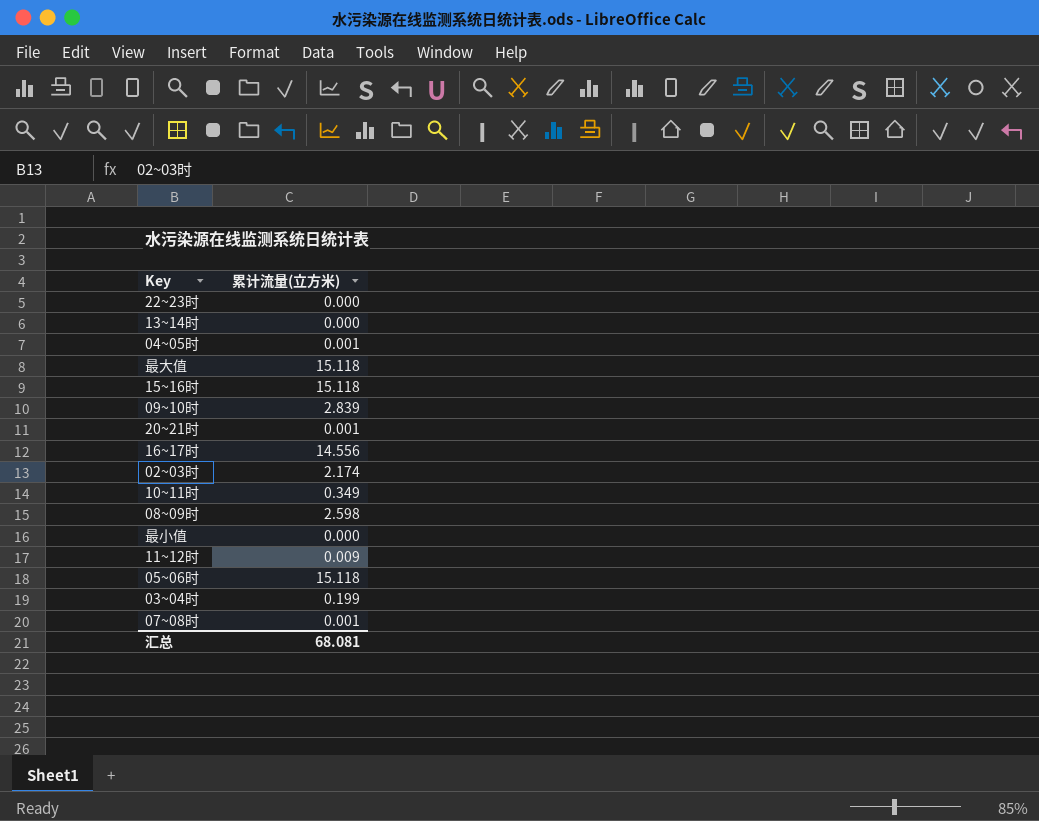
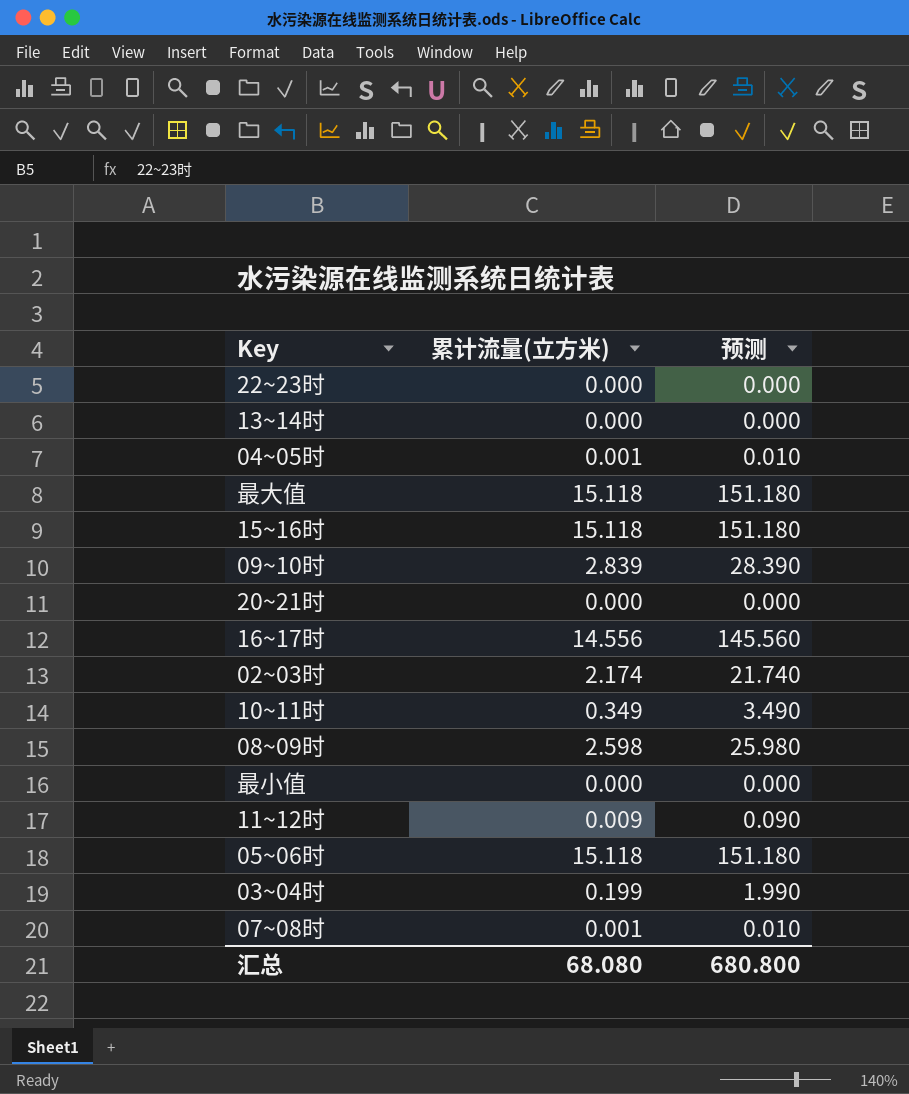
column 预测 | formula: none -> [累计流量(立方米)] * 10
20~21时 | 累计流量(立方米): 0.001 -> 0.000
汇总 | 累计流量(立方米): 68.081 -> 68.080

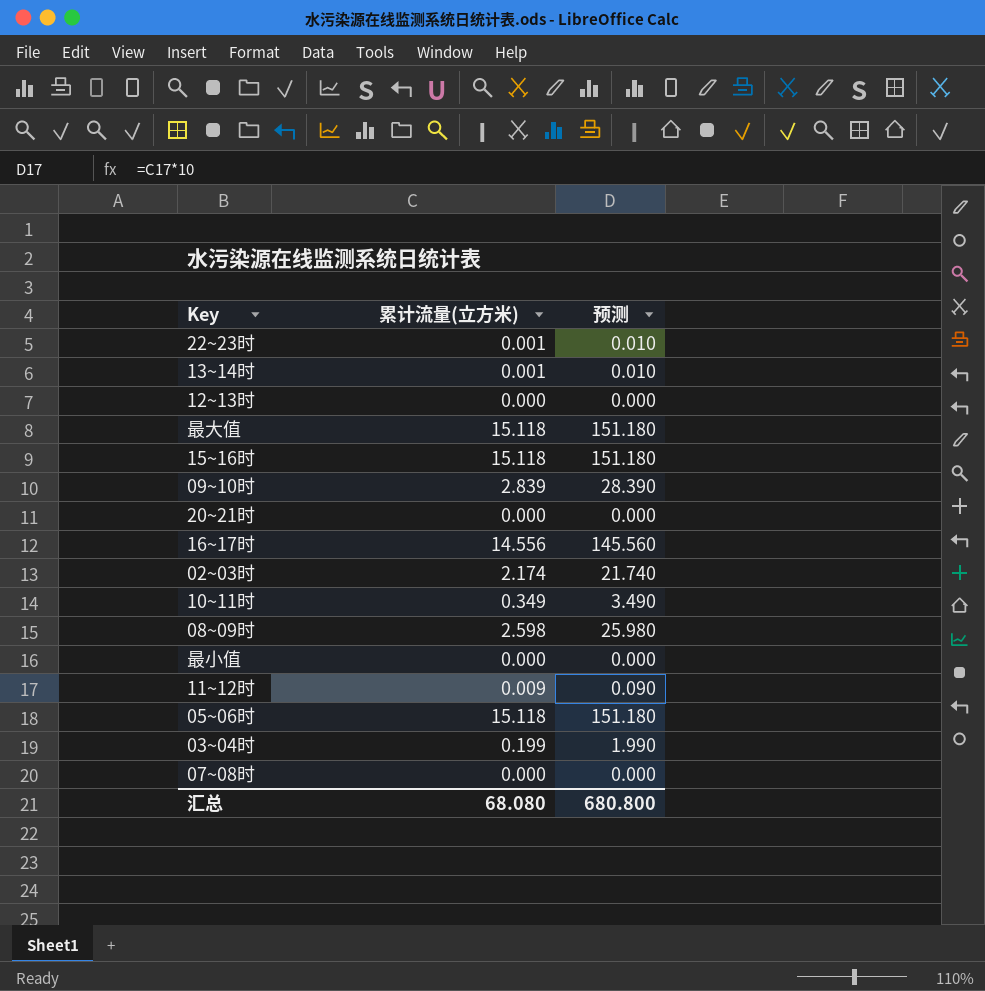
row 04~05时: 0.001 | 0.010 -> none
22~23时 | 累计流量(立方米): 0.000 -> 0.001
22~23时 | 预测: 0.000 -> 0.010
13~14时 | 累计流量(立方米): 0.000 -> 0.001
13~14时 | 预测: 0.000 -> 0.010
row 12~13时: none -> 0.000 | 0.000
07~08时 | 累计流量(立方米): 0.001 -> 0.000
07~08时 | 预测: 0.010 -> 0.000

